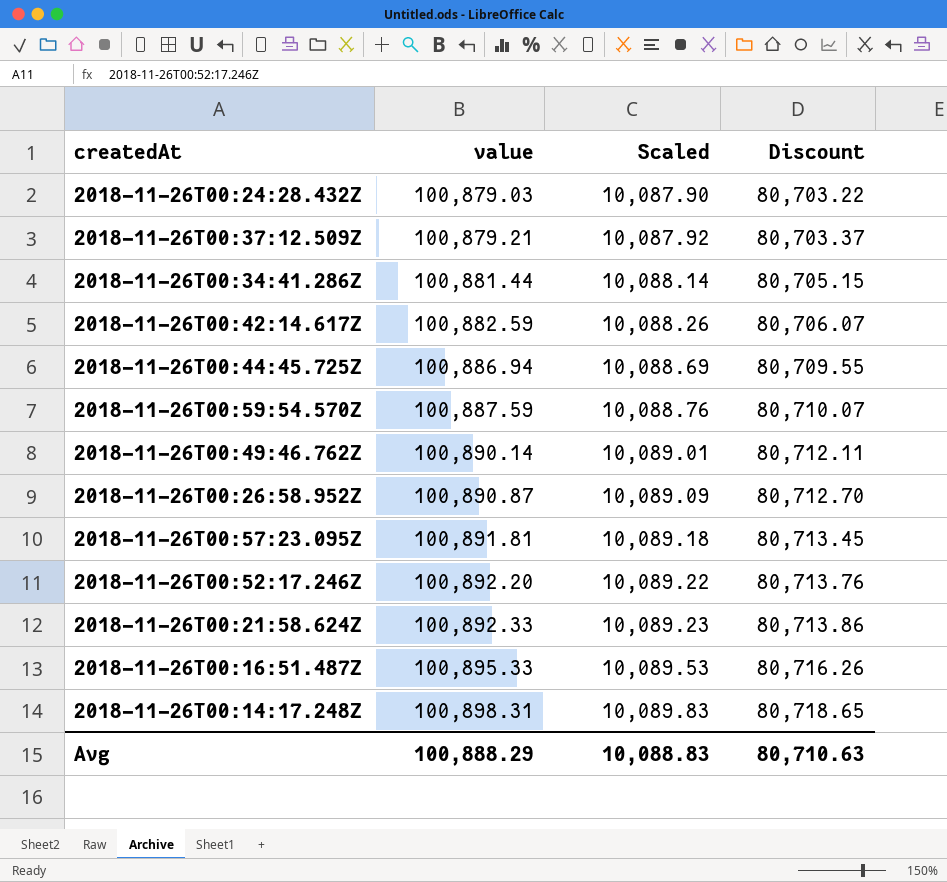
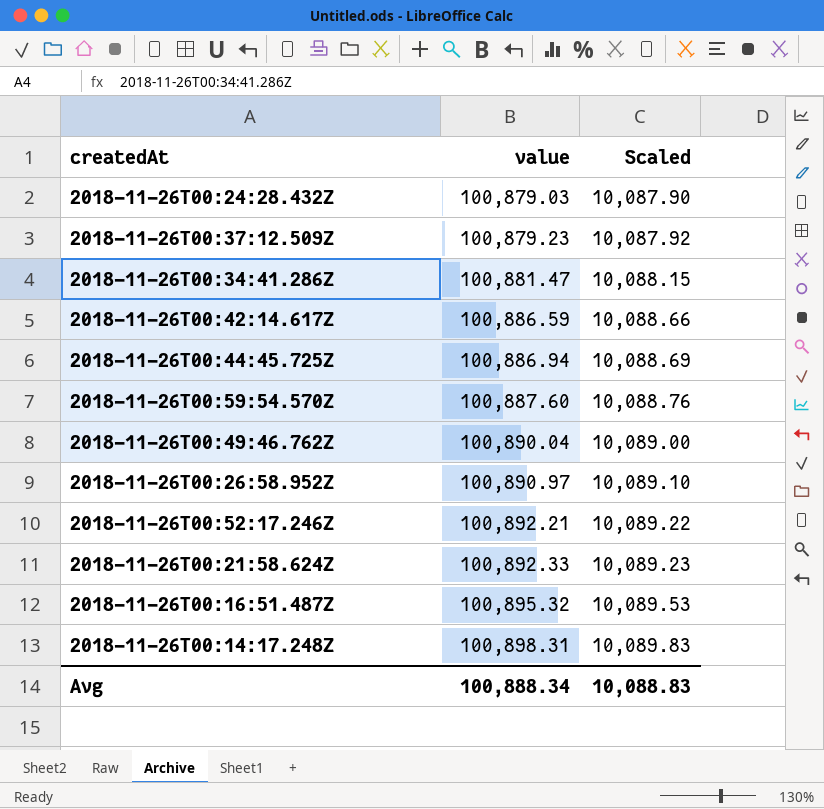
column Discount | formula: [value] * 0.8 -> none
row 2018-11-26T00:57:23.095Z: 100,891.81 | 10,089.18 | 80,713.45 -> none
2018-11-26T00:37:12.509Z | value: 100,879.21 -> 100,879.23
2018-11-26T00:34:41.286Z | value: 100,881.44 -> 100,881.47
2018-11-26T00:34:41.286Z | Scaled: 10,088.14 -> 10,088.15
2018-11-26T00:42:14.617Z | value: 100,882.59 -> 100,886.59
2018-11-26T00:42:14.617Z | Scaled: 10,088.26 -> 10,088.66
2018-11-26T00:59:54.570Z | value: 100,887.59 -> 100,887.60
2018-11-26T00:49:46.762Z | value: 100,890.14 -> 100,890.04
2018-11-26T00:49:46.762Z | Scaled: 10,089.01 -> 10,089.00
2018-11-26T00:26:58.952Z | value: 100,890.87 -> 100,890.97
2018-11-26T00:26:58.952Z | Scaled: 10,089.09 -> 10,089.10
2018-11-26T00:52:17.246Z | value: 100,892.20 -> 100,892.21
2018-11-26T00:16:51.487Z | value: 100,895.33 -> 100,895.32
Avg | value: 100,888.29 -> 100,888.34

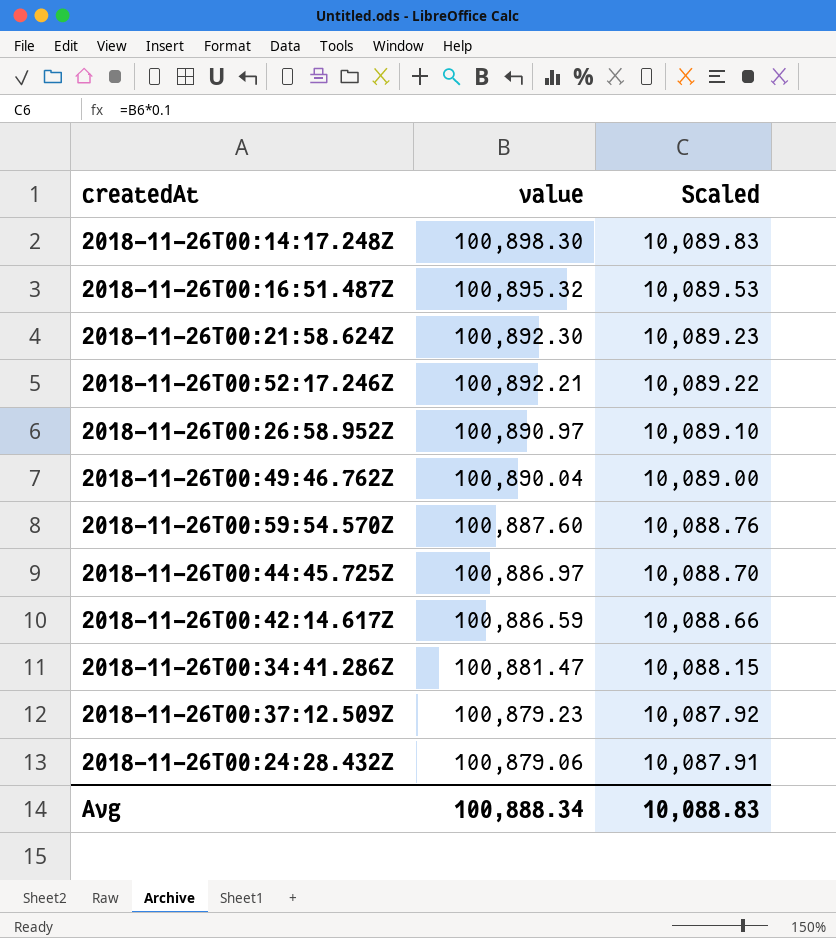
row order: value ascending -> value descending
2018-11-26T00:14:17.248Z | value: 100,898.31 -> 100,898.30
2018-11-26T00:21:58.624Z | value: 100,892.33 -> 100,892.30
2018-11-26T00:44:45.725Z | value: 100,886.94 -> 100,886.97
2018-11-26T00:44:45.725Z | Scaled: 10,088.69 -> 10,088.70
2018-11-26T00:24:28.432Z | value: 100,879.03 -> 100,879.06
2018-11-26T00:24:28.432Z | Scaled: 10,087.90 -> 10,087.91

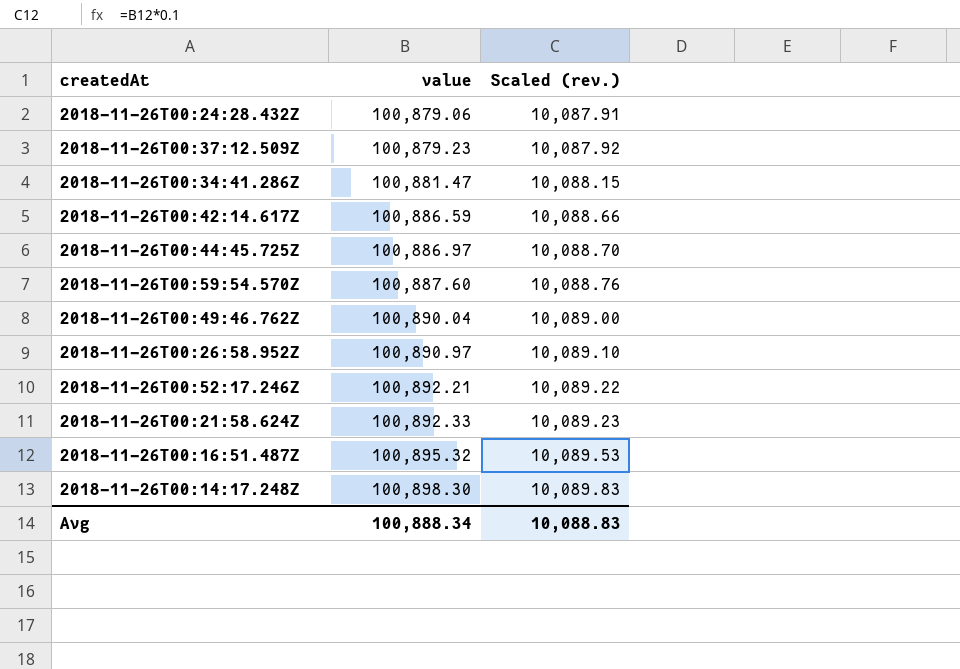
row order: value descending -> value ascending
column name: Scaled -> Scaled (rev.)
2018-11-26T00:21:58.624Z | value: 100,892.30 -> 100,892.33

